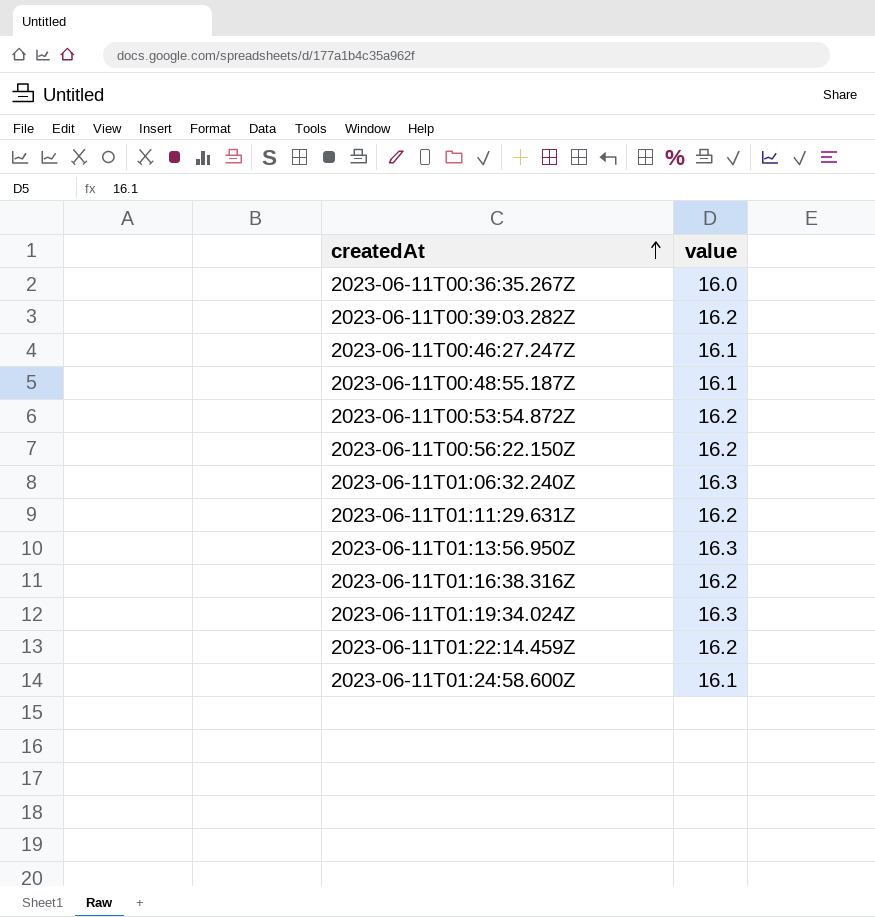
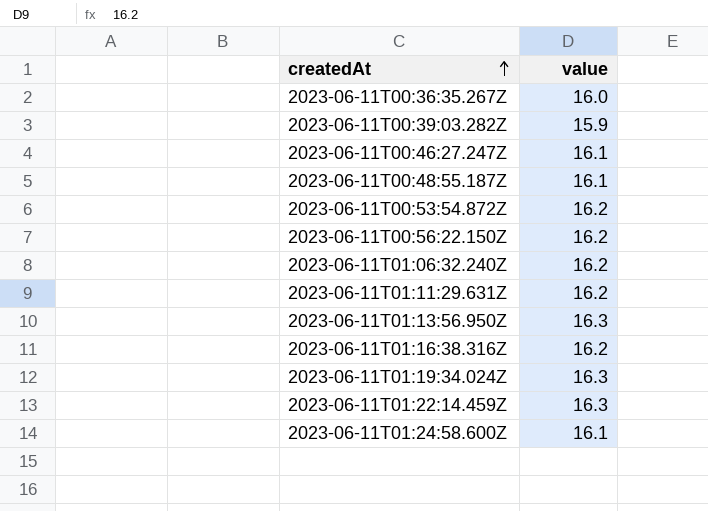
2023-06-11T00:39:03.282Z | value: 16.2 -> 15.9
2023-06-11T01:06:32.240Z | value: 16.3 -> 16.2
2023-06-11T01:22:14.459Z | value: 16.2 -> 16.3

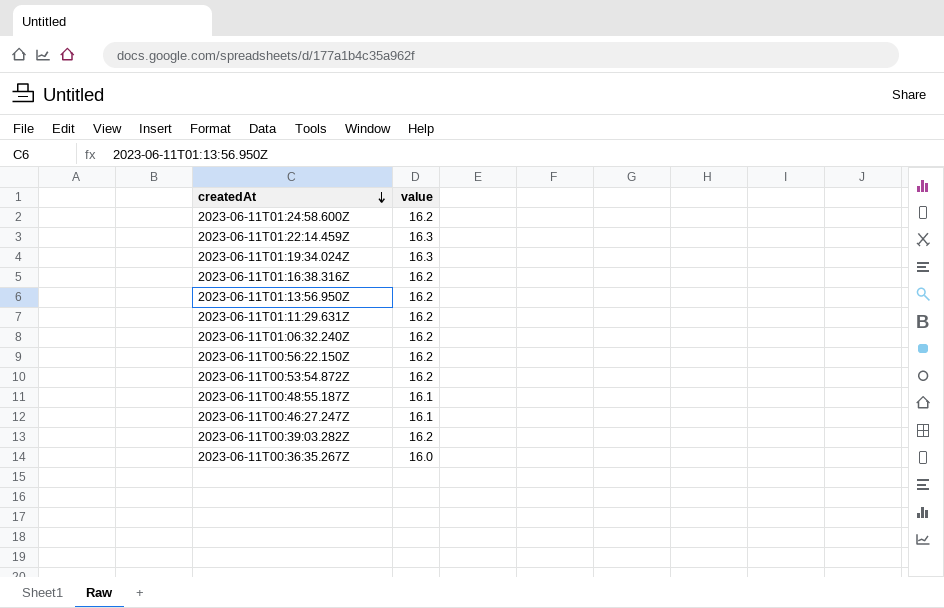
row order: createdAt ascending -> createdAt descending
2023-06-11T01:24:58.600Z | value: 16.1 -> 16.2
2023-06-11T01:13:56.950Z | value: 16.3 -> 16.2
2023-06-11T00:39:03.282Z | value: 15.9 -> 16.2

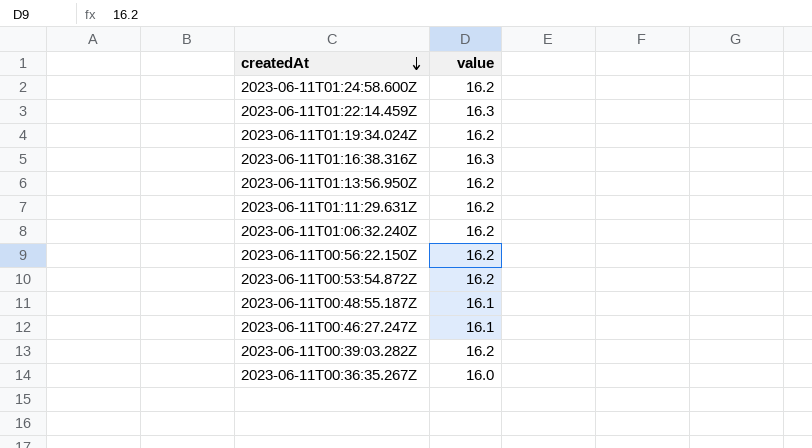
2023-06-11T01:19:34.024Z | value: 16.3 -> 16.2
2023-06-11T01:16:38.316Z | value: 16.2 -> 16.3

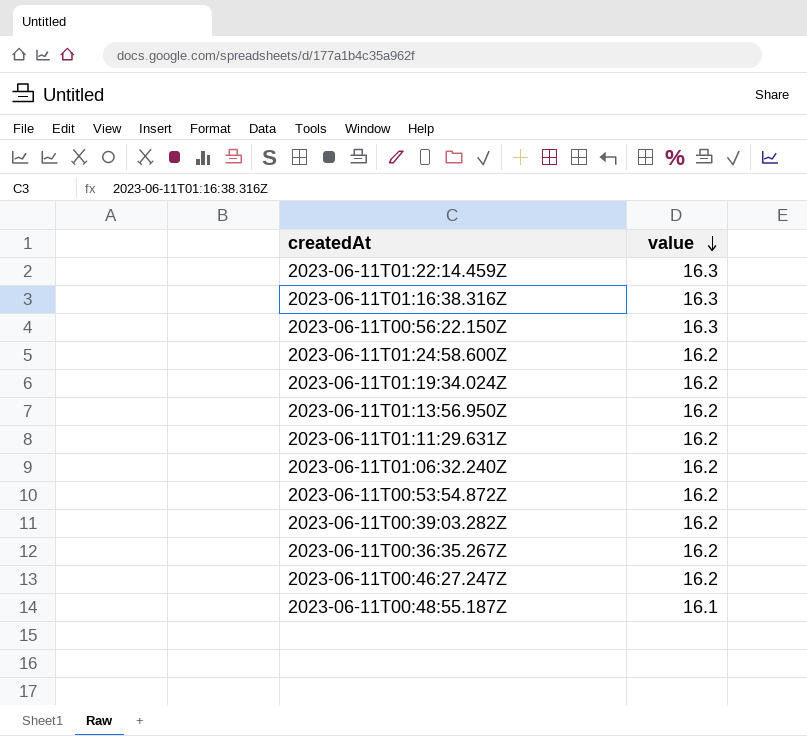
row order: createdAt descending -> value descending
2023-06-11T00:56:22.150Z | value: 16.2 -> 16.3
2023-06-11T00:36:35.267Z | value: 16.0 -> 16.2
2023-06-11T00:46:27.247Z | value: 16.1 -> 16.2

